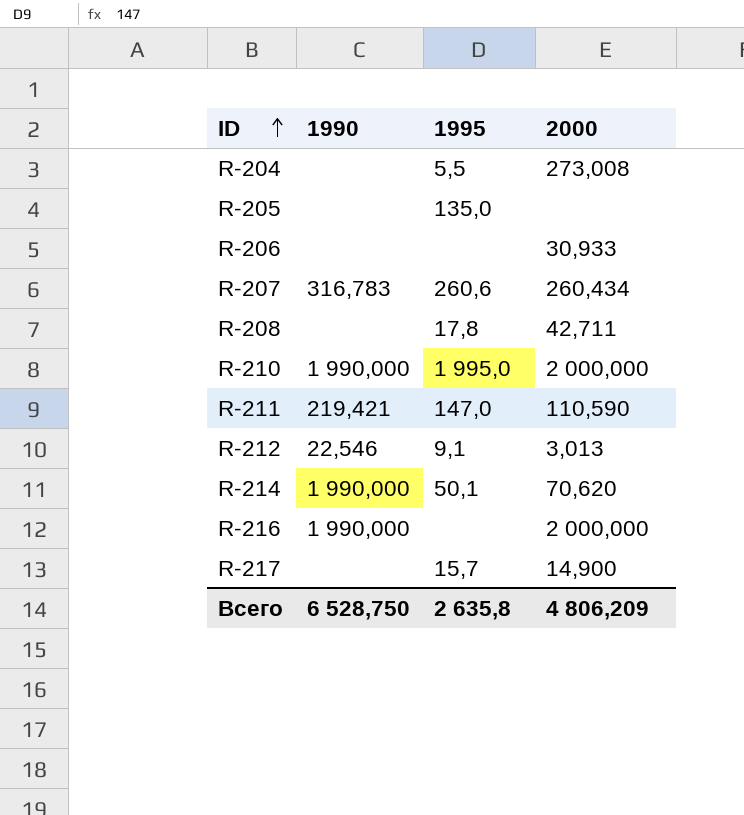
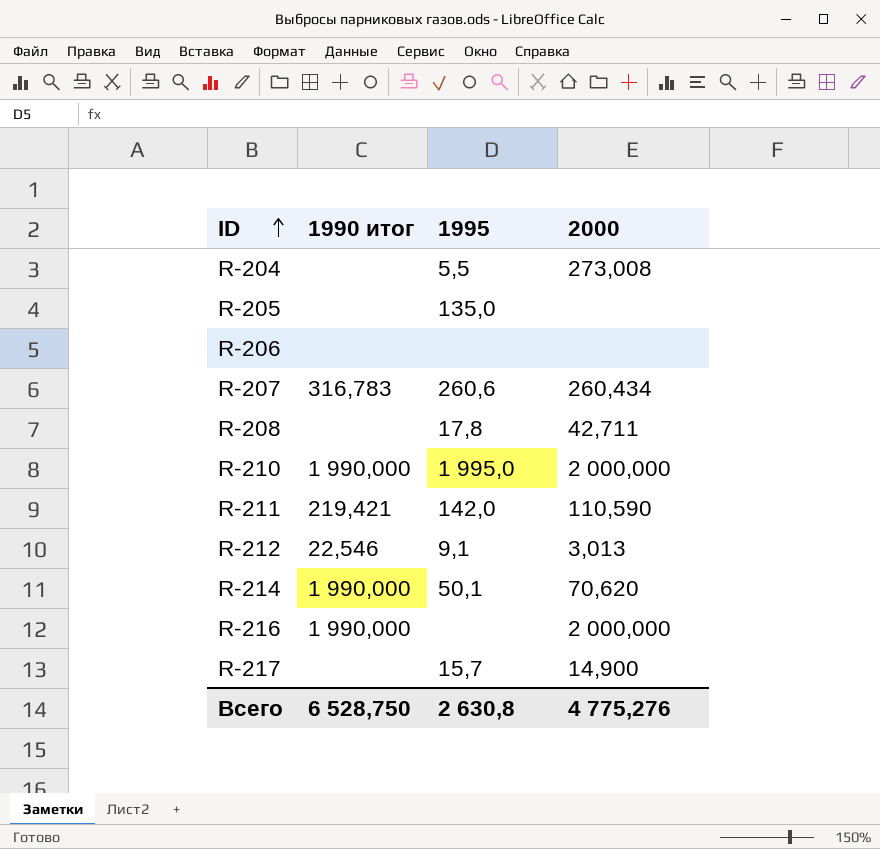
column name: 1990 -> 1990 итог
R-206 | 2000: 30,933 -> none
R-211 | 1995: 147,0 -> 142,0
Всего | 1995: 2 635,8 -> 2 630,8
Всего | 2000: 4 806,209 -> 4 775,276

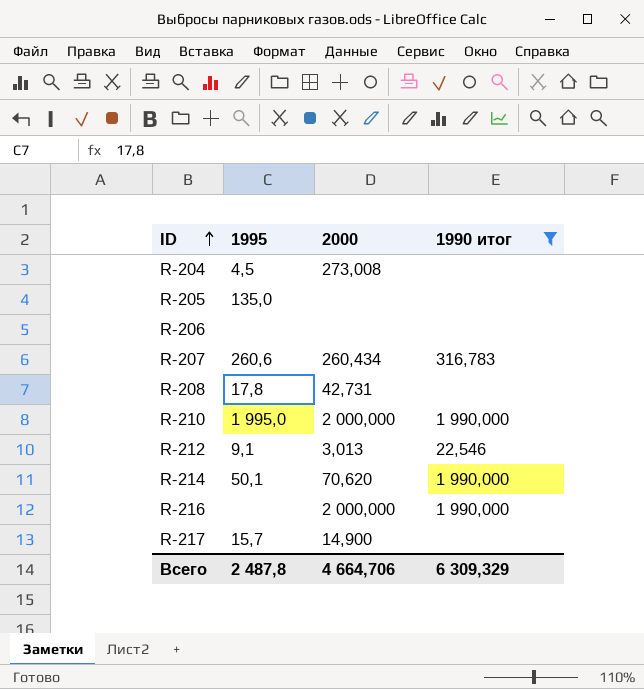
filter: none -> 1990 итог != 219,421
column 1990 итог | position: 2 -> 4
R-204 | 1995: 5,5 -> 4,5
R-208 | 2000: 42,711 -> 42,731
Всего | 1995: 2 630,8 -> 2 487,8
Всего | 2000: 4 775,276 -> 4 664,706
Всего | 1990 итог: 6 528,750 -> 6 309,329

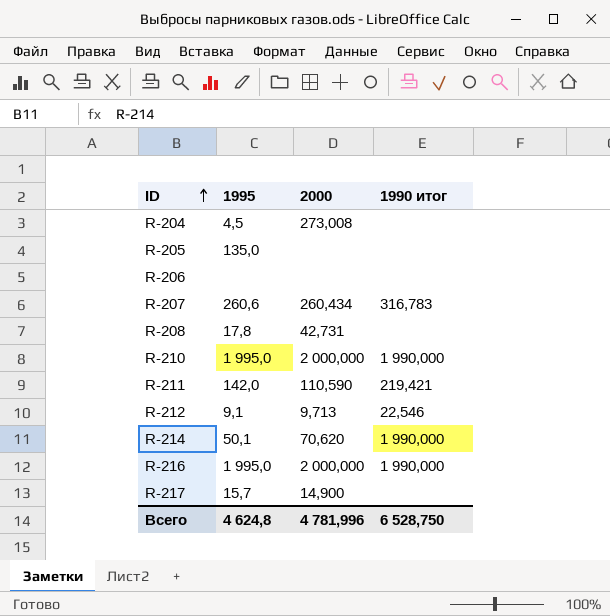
filter: 1990 итог != 219,421 -> none
R-212 | 2000: 3,013 -> 9,713
R-216 | 1995: none -> 1 995,0
Всего | 1995: 2 487,8 -> 4 624,8
Всего | 2000: 4 664,706 -> 4 781,996
Всего | 1990 итог: 6 309,329 -> 6 528,750

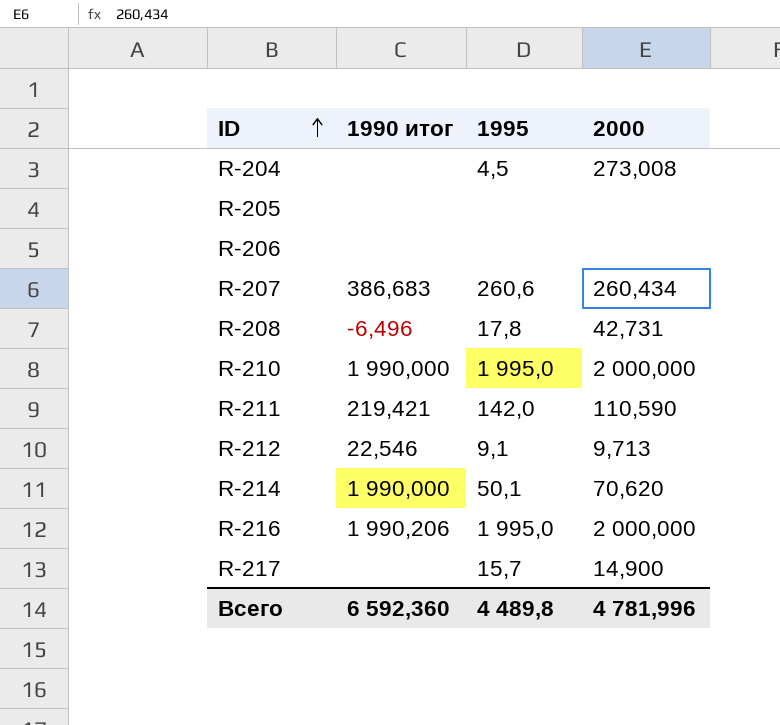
column 1990 итог | position: 4 -> 2
R-205 | 1995: 135,0 -> none
R-207 | 1990 итог: 316,783 -> 386,683
R-208 | 1990 итог: none -> -6,496
R-216 | 1990 итог: 1 990,000 -> 1 990,206
Всего | 1990 итог: 6 528,750 -> 6 592,360
Всего | 1995: 4 624,8 -> 4 489,8

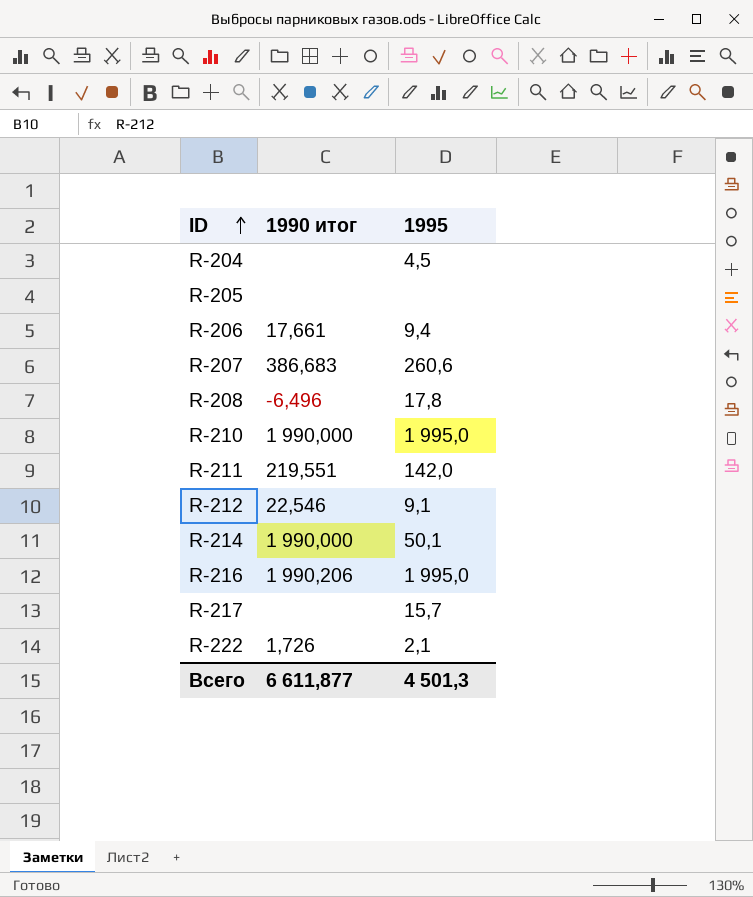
column 2000 | position: 4 -> none
R-206 | 1990 итог: none -> 17,661
R-206 | 1995: none -> 9,4
R-211 | 1990 итог: 219,421 -> 219,551
row R-222: none -> 1,726 | 2,1
Всего | 1990 итог: 6 592,360 -> 6 611,877
Всего | 1995: 4 489,8 -> 4 501,3

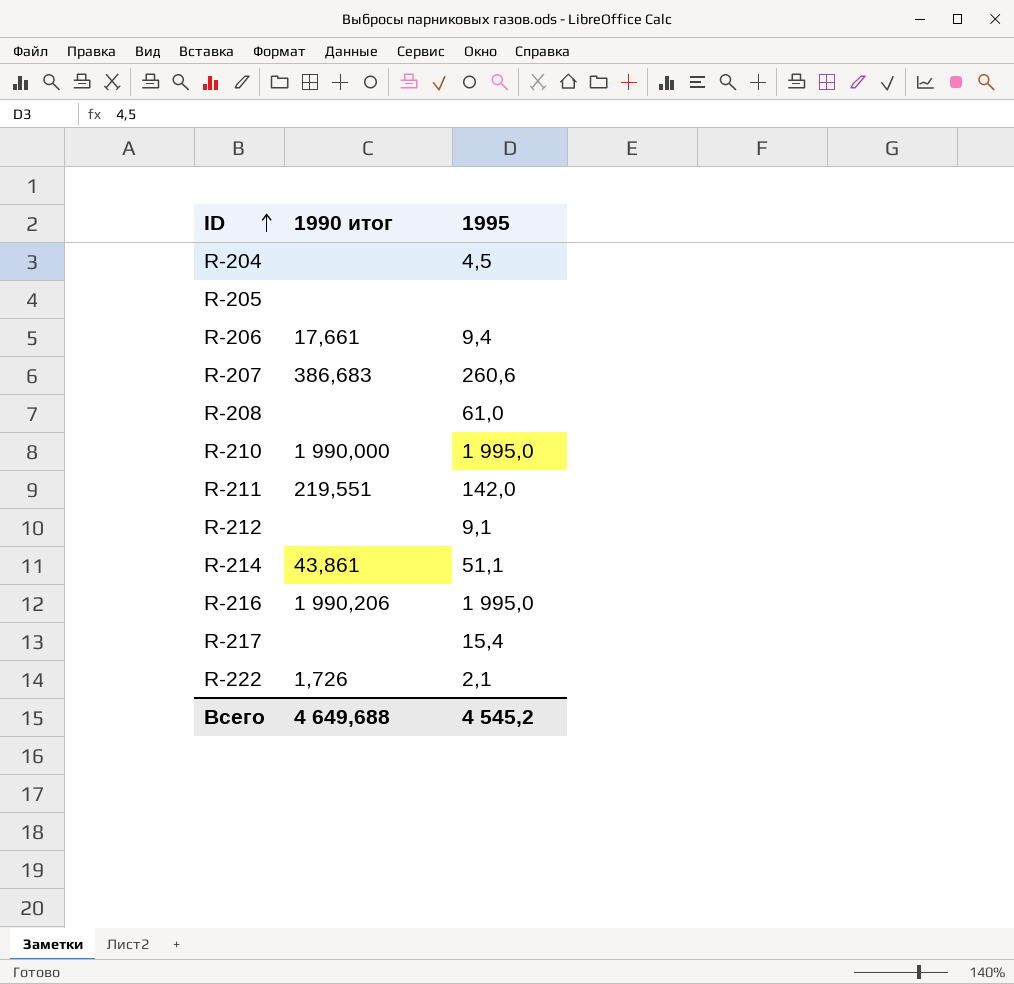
R-208 | 1990 итог: -6,496 -> none
R-208 | 1995: 17,8 -> 61,0
R-212 | 1990 итог: 22,546 -> none
R-214 | 1990 итог: 1 990,000 -> 43,861
R-214 | 1995: 50,1 -> 51,1
R-217 | 1995: 15,7 -> 15,4
Всего | 1990 итог: 6 611,877 -> 4 649,688
Всего | 1995: 4 501,3 -> 4 545,2

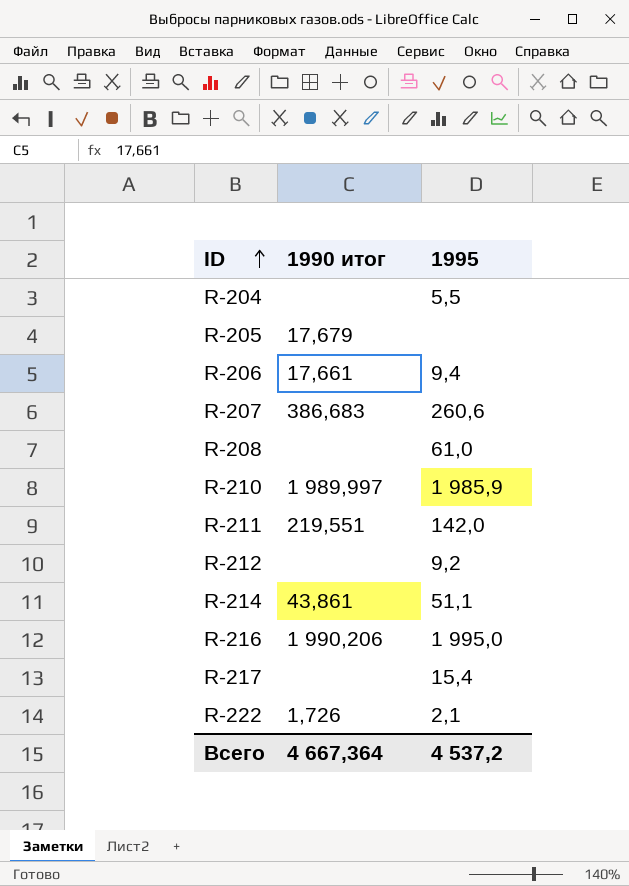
R-204 | 1995: 4,5 -> 5,5
R-205 | 1990 итог: none -> 17,679
R-210 | 1990 итог: 1 990,000 -> 1 989,997
R-210 | 1995: 1 995,0 -> 1 985,9
R-212 | 1995: 9,1 -> 9,2
Всего | 1990 итог: 4 649,688 -> 4 667,364
Всего | 1995: 4 545,2 -> 4 537,2

